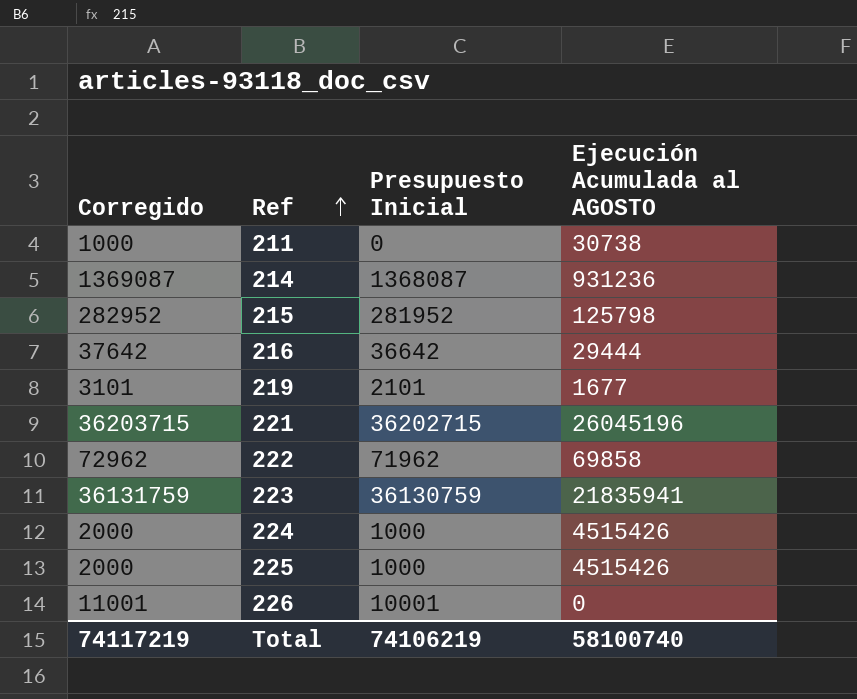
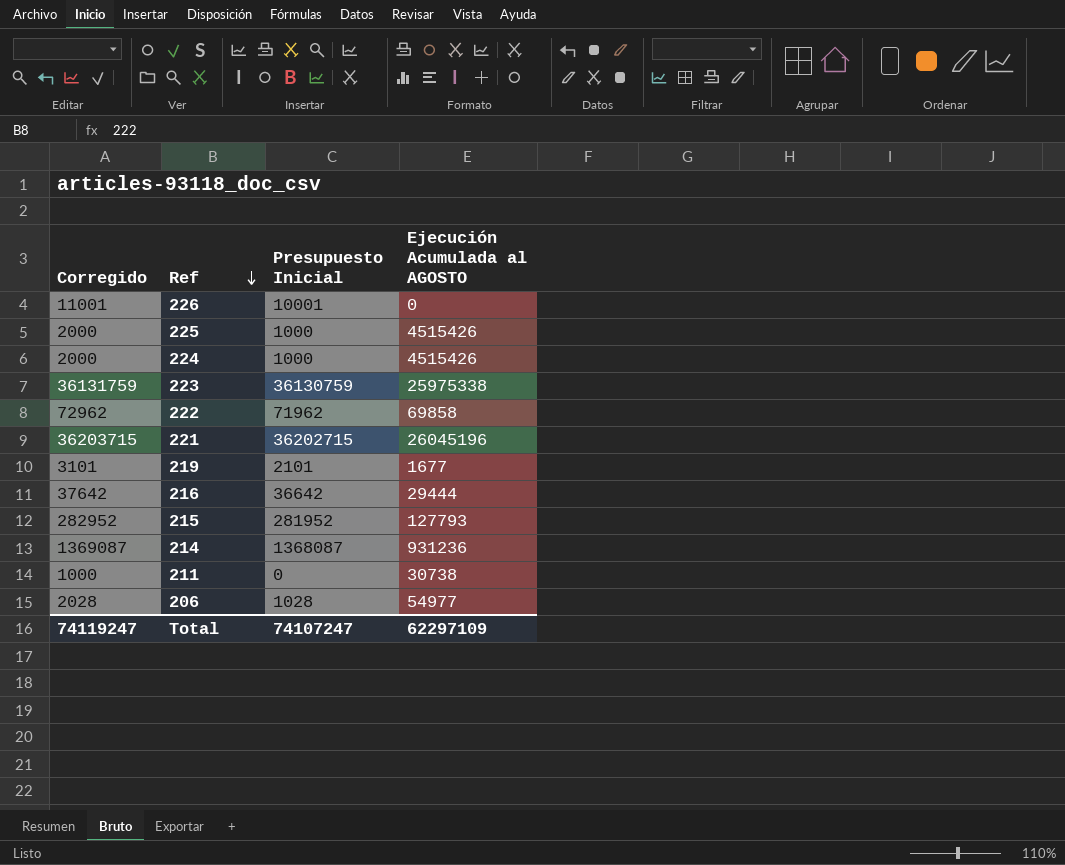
row order: Ref ascending -> Ref descending
223 | Ejecución Acumulada al AGOSTO: 21835941 -> 25975338
215 | Ejecución Acumulada al AGOSTO: 125798 -> 127793
row 206: none -> 2028 | 1028 | 54977
Total | Corregido: 74117219 -> 74119247
Total | Presupuesto Inicial: 74106219 -> 74107247
Total | Ejecución Acumulada al AGOSTO: 58100740 -> 62297109

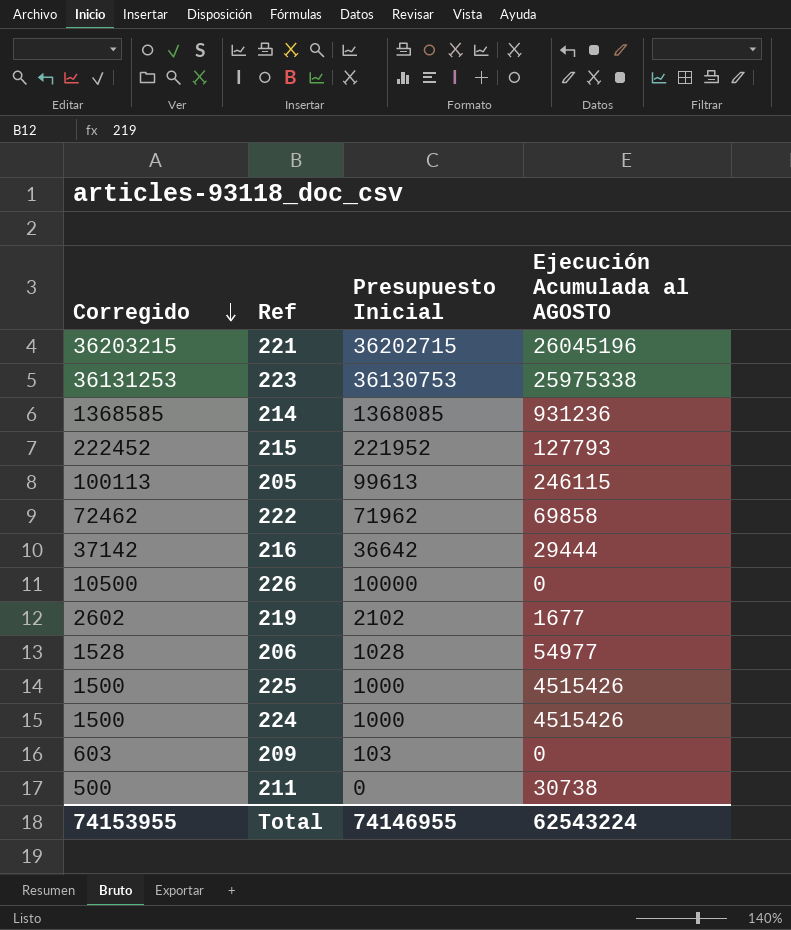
row order: Ref descending -> Corregido descending
column Corregido | formula: [Presupuesto Inicial] + 1000 -> [Presupuesto Inicial] + 500
223 | Presupuesto Inicial: 36130759 -> 36130753
214 | Presupuesto Inicial: 1368087 -> 1368085
215 | Presupuesto Inicial: 281952 -> 221952
row 205: none -> 100113 | 99613 | 246115
226 | Presupuesto Inicial: 10001 -> 10000
219 | Presupuesto Inicial: 2101 -> 2102
row 209: none -> 603 | 103 | 0
Total | Corregido: 74119247 -> 74153955
Total | Presupuesto Inicial: 74107247 -> 74146955
Total | Ejecución Acumulada al AGOSTO: 62297109 -> 62543224

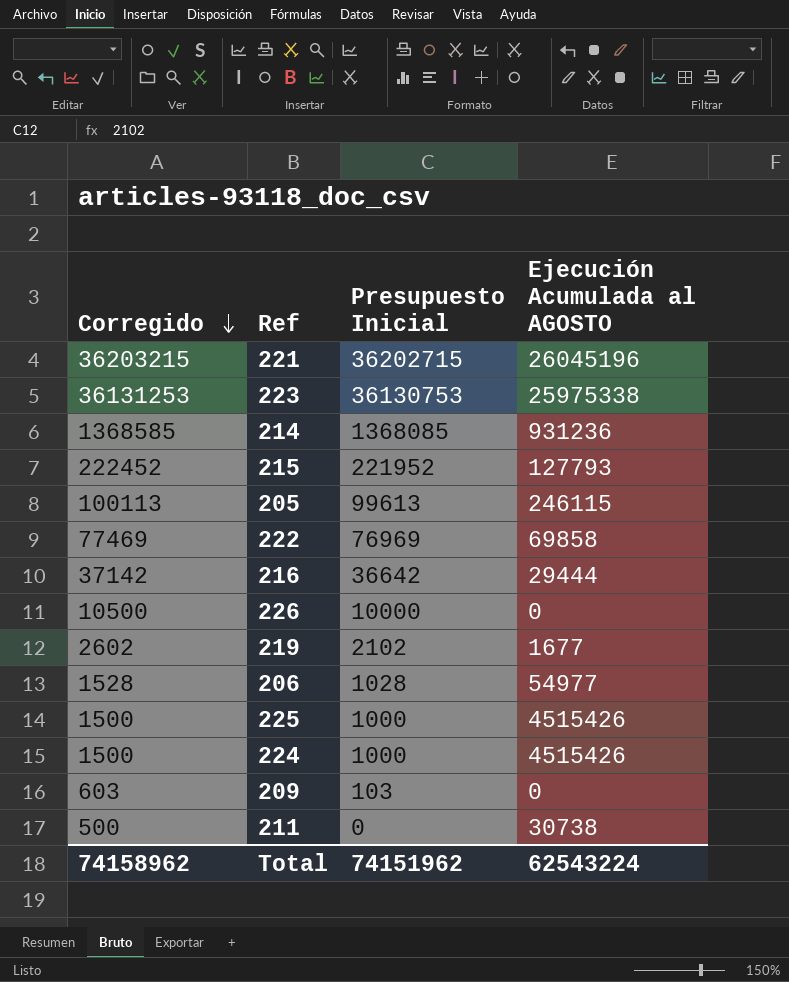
222 | Corregido: 72462 -> 77469
222 | Presupuesto Inicial: 71962 -> 76969
Total | Corregido: 74153955 -> 74158962
Total | Presupuesto Inicial: 74146955 -> 74151962

